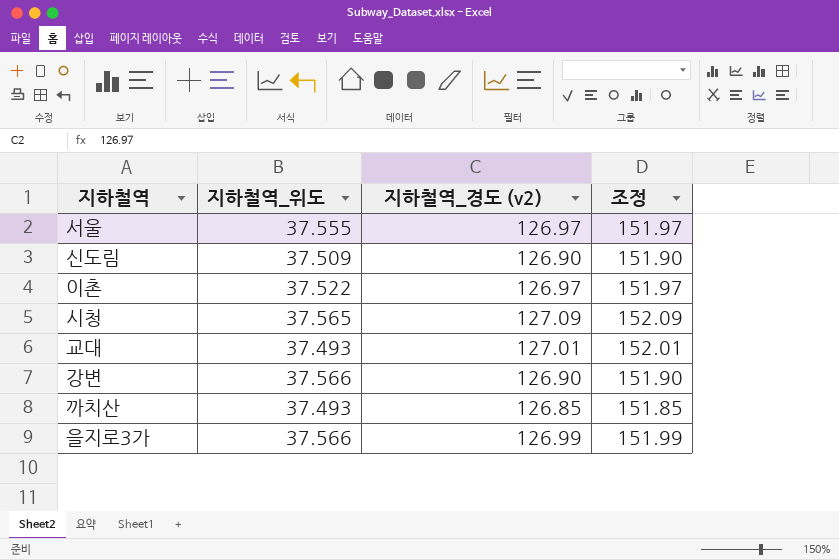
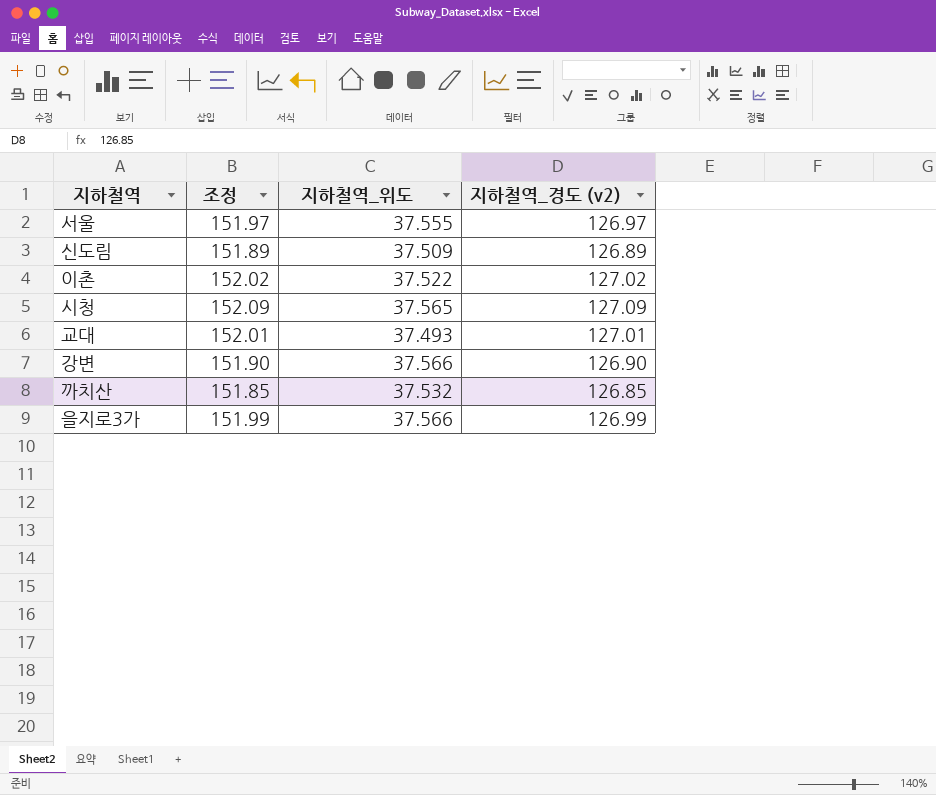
column 조정 | position: 4 -> 2
신도림 | 조정: 151.90 -> 151.89
신도림 | 지하철역_경도 (v2): 126.90 -> 126.89
이촌 | 조정: 151.97 -> 152.02
이촌 | 지하철역_경도 (v2): 126.97 -> 127.02
까치산 | 지하철역_위도: 37.493 -> 37.532

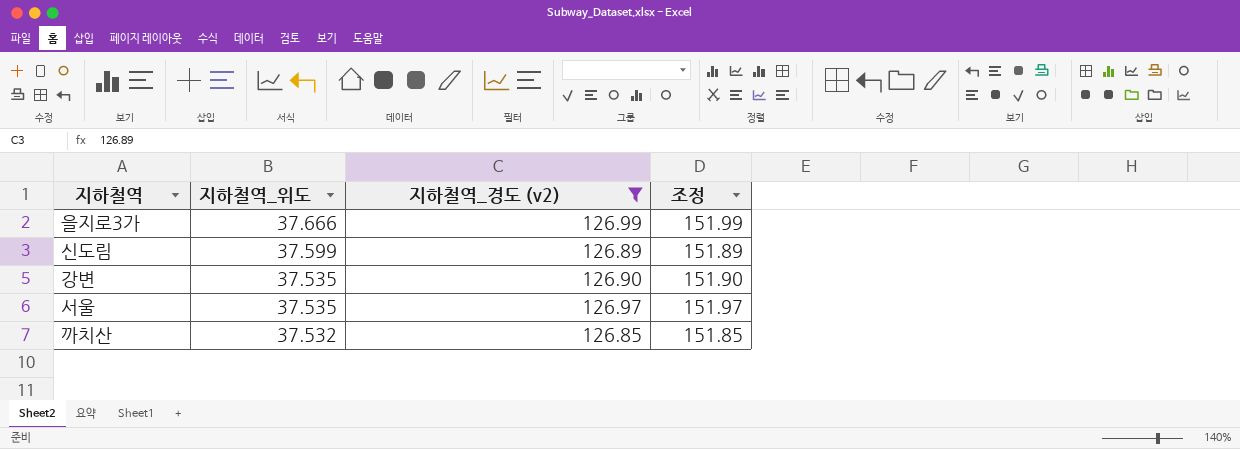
filter: none -> 지하철역_경도 (v2) <= 126.99
row order: none -> 지하철역_위도 descending
column 조정 | position: 2 -> 4
을지로3가 | 지하철역_위도: 37.566 -> 37.666
신도림 | 지하철역_위도: 37.509 -> 37.599
강변 | 지하철역_위도: 37.566 -> 37.535
서울 | 지하철역_위도: 37.555 -> 37.535

